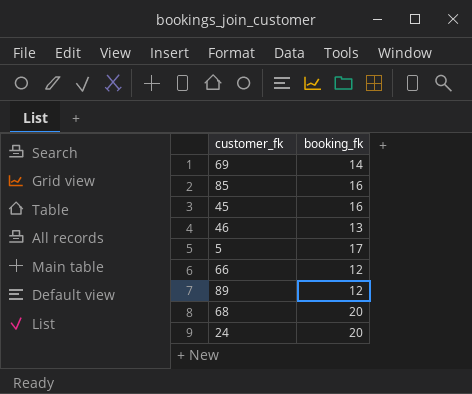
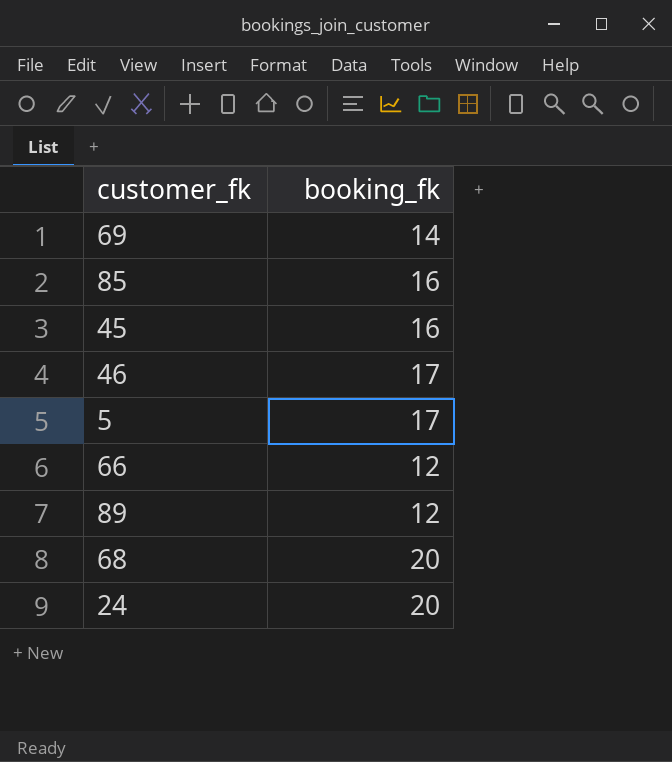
46 | booking_fk: 13 -> 17

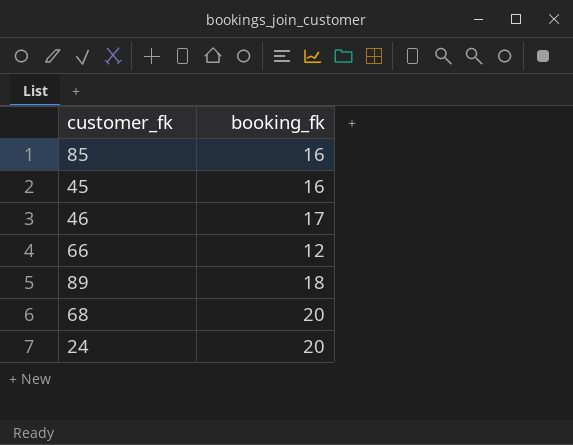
row 69: 14 -> none
row 5: 17 -> none
89 | booking_fk: 12 -> 18

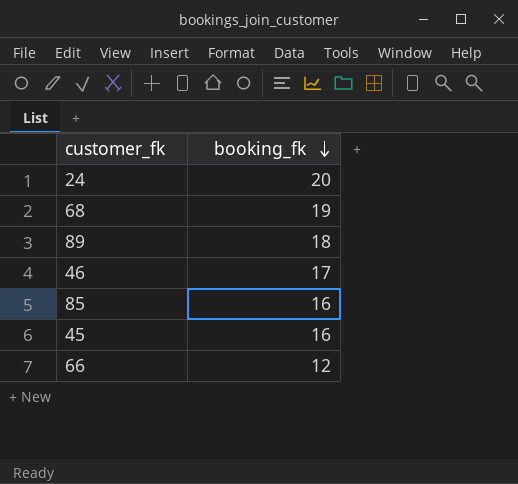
row order: none -> booking_fk descending
68 | booking_fk: 20 -> 19

